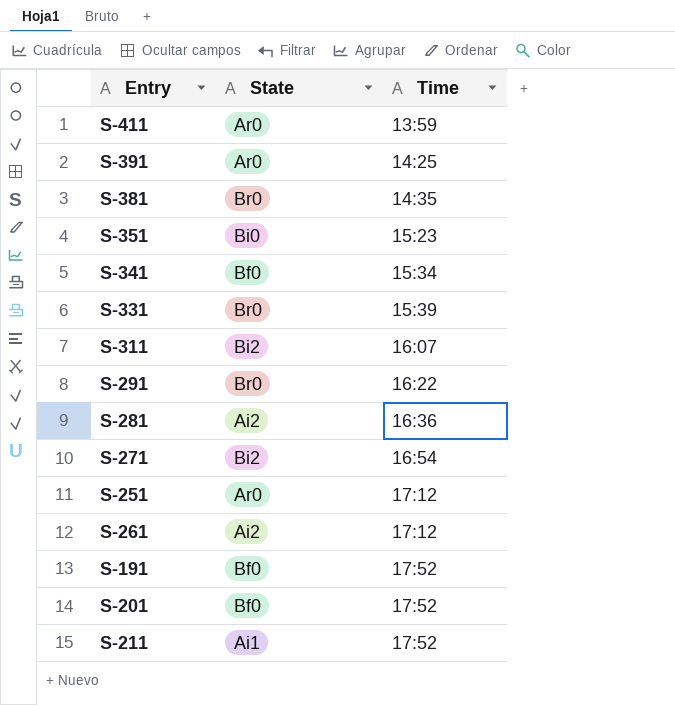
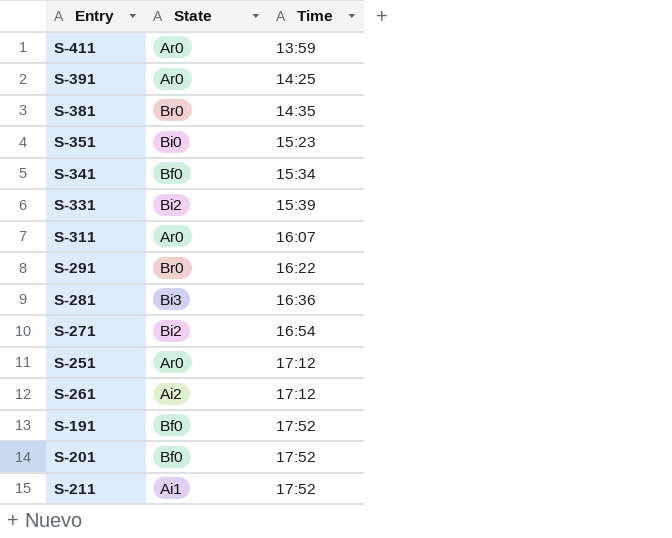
S-331 | State: Br0 -> Bi2
S-311 | State: Bi2 -> Ar0
S-281 | State: Ai2 -> Bi3

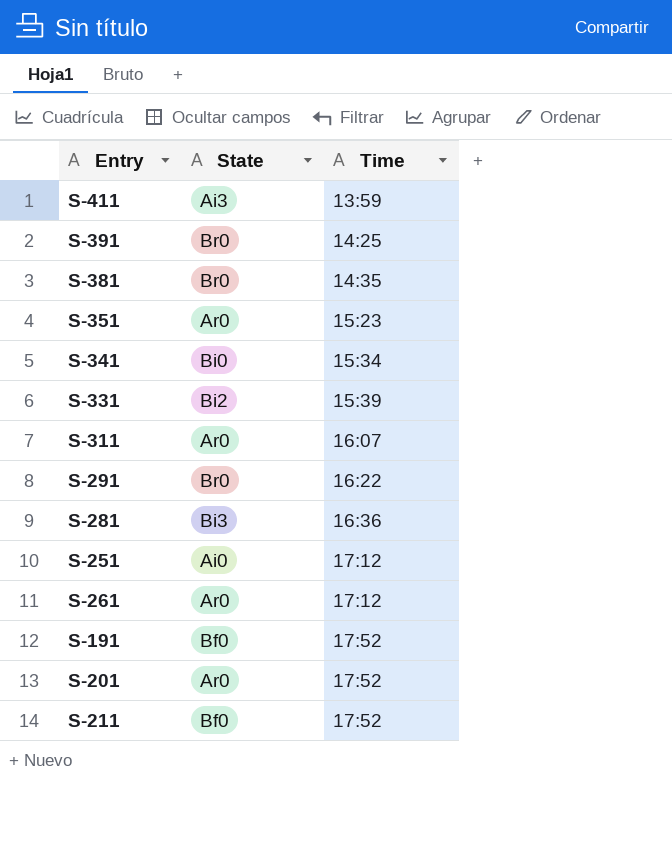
row S-271: Bi2 | 16:54 -> none
S-411 | State: Ar0 -> Ai3
S-391 | State: Ar0 -> Br0
S-351 | State: Bi0 -> Ar0
S-341 | State: Bf0 -> Bi0
S-251 | State: Ar0 -> Ai0
S-261 | State: Ai2 -> Ar0
S-201 | State: Bf0 -> Ar0
S-211 | State: Ai1 -> Bf0

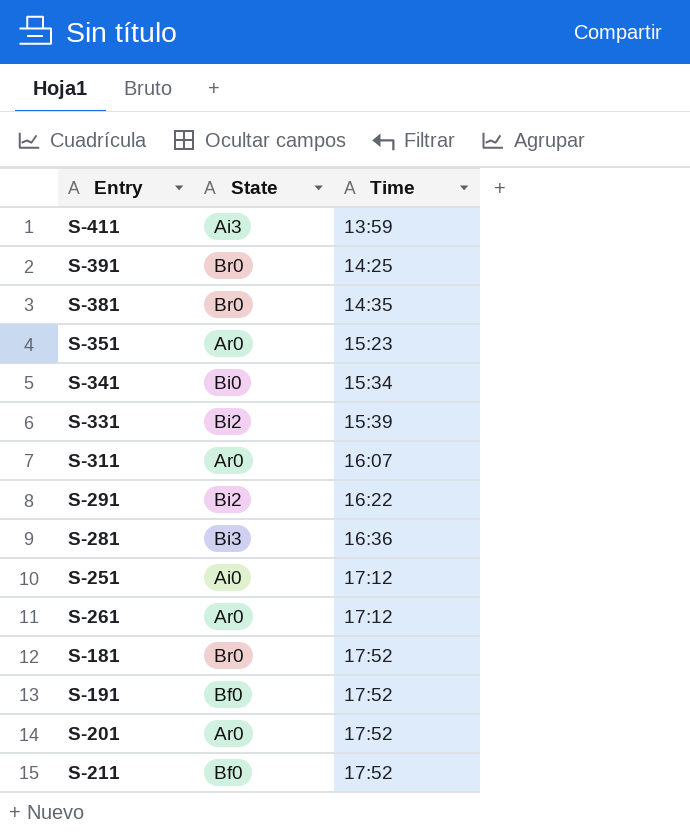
S-291 | State: Br0 -> Bi2
row S-181: none -> Br0 | 17:52

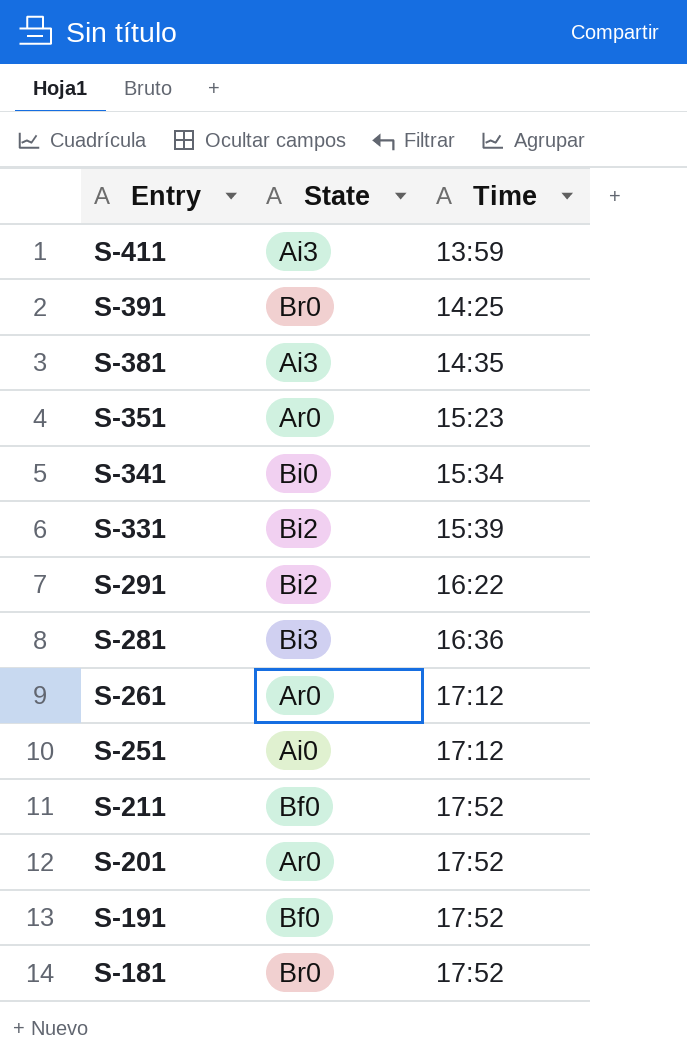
row order: Time ascending -> Entry descending
row S-311: Ar0 | 16:07 -> none
S-381 | State: Br0 -> Ai3

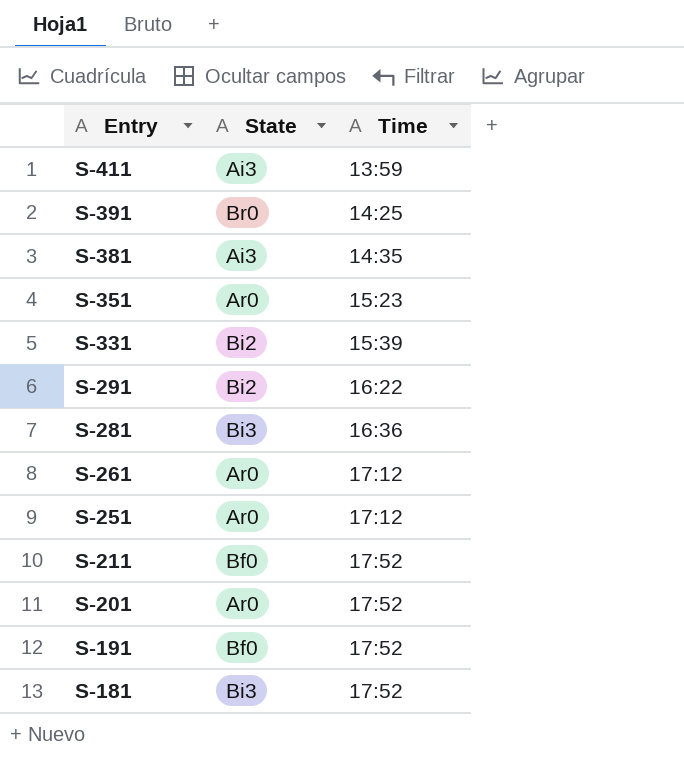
row S-341: Bi0 | 15:34 -> none
S-251 | State: Ai0 -> Ar0
S-181 | State: Br0 -> Bi3

